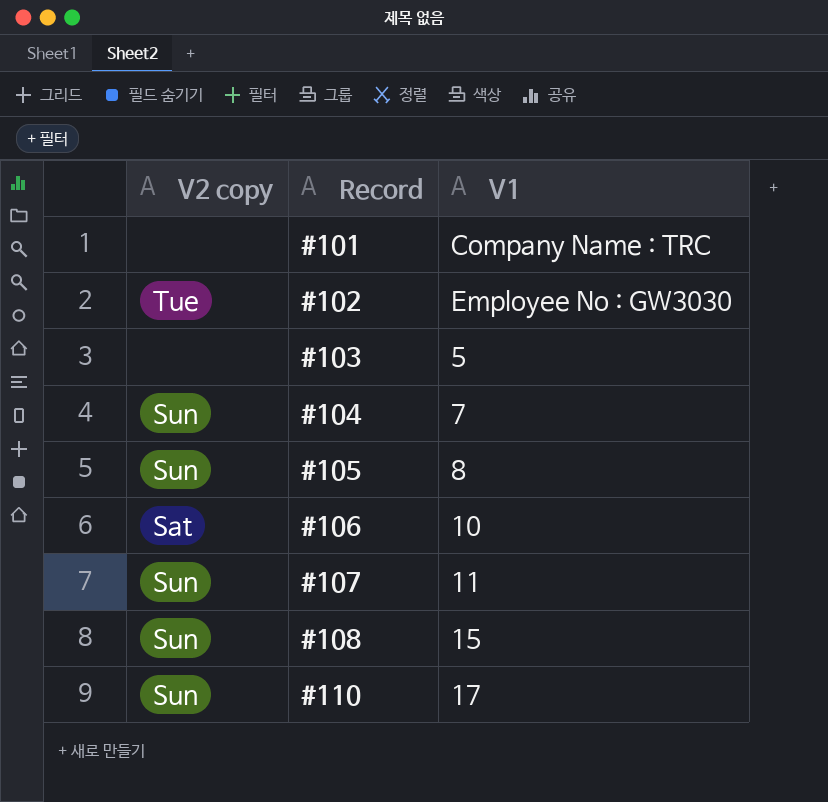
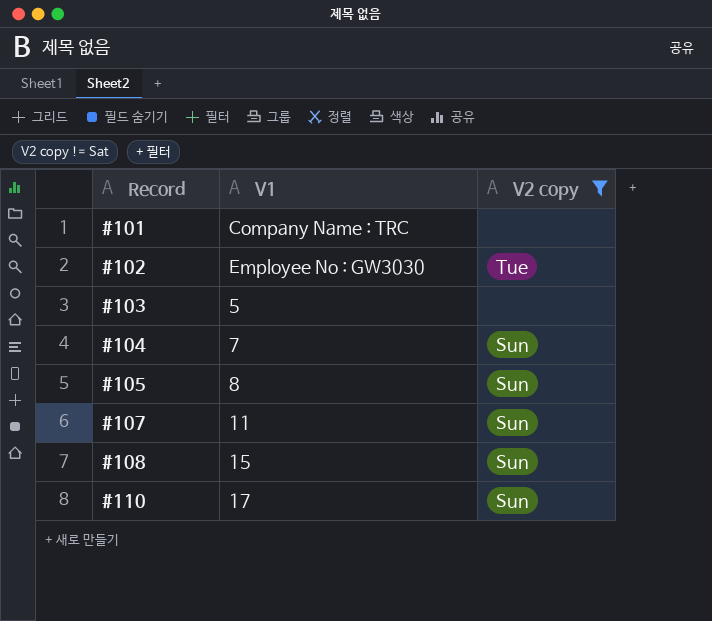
filter: none -> V2 copy != Sat
column V2 copy | position: 1 -> 3

